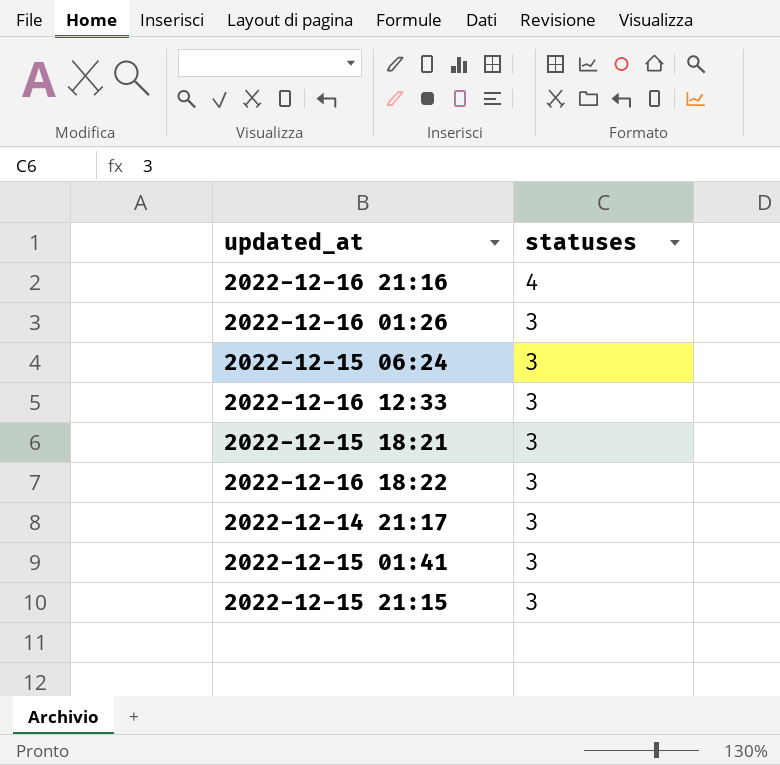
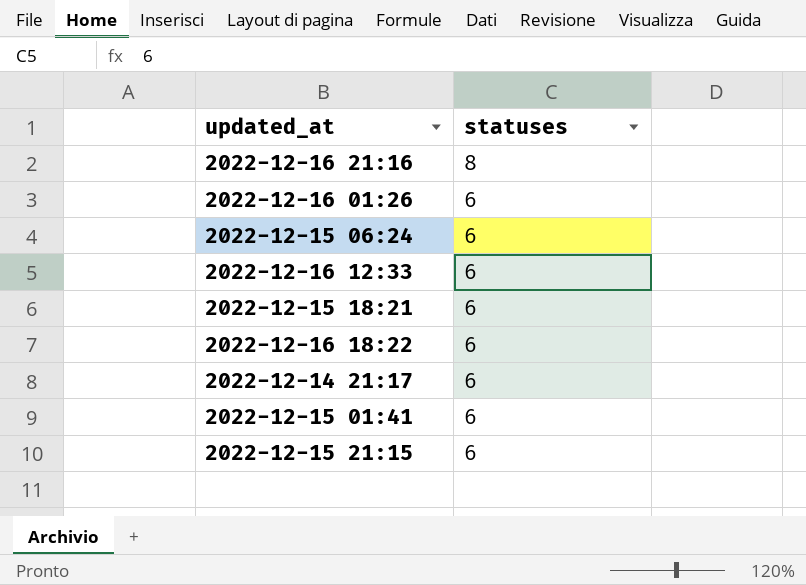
2022-12-16 21:16 | statuses: 4 -> 8
2022-12-16 01:26 | statuses: 3 -> 6
2022-12-15 06:24 | statuses: 3 -> 6
2022-12-16 12:33 | statuses: 3 -> 6
2022-12-15 18:21 | statuses: 3 -> 6
2022-12-16 18:22 | statuses: 3 -> 6
2022-12-14 21:17 | statuses: 3 -> 6
2022-12-15 01:41 | statuses: 3 -> 6
2022-12-15 21:15 | statuses: 3 -> 6

